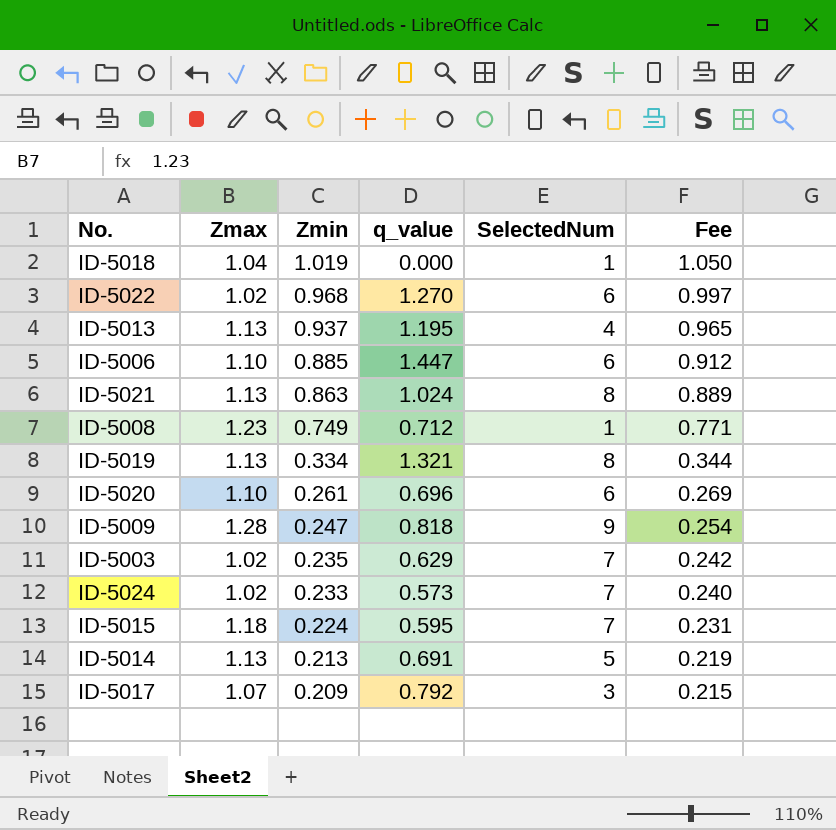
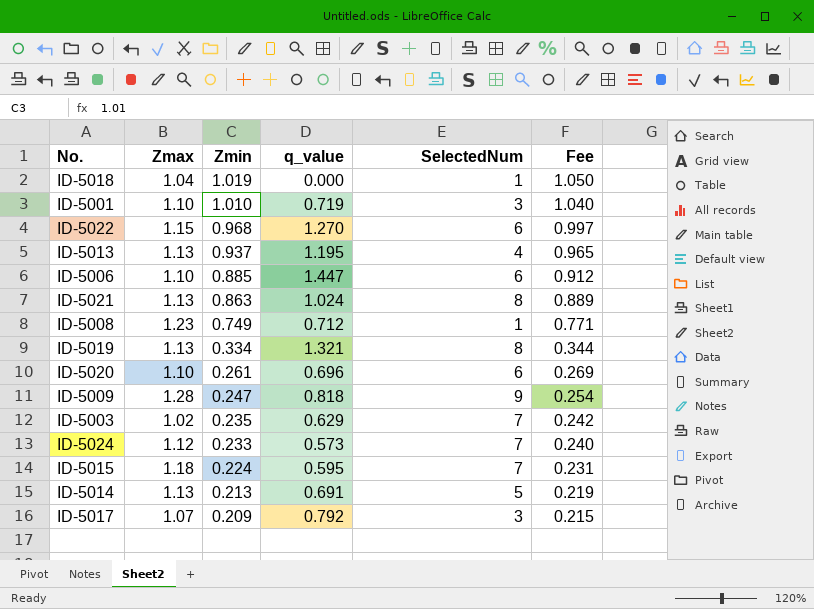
row ID-5001: none -> 1.10 | 1.010 | 0.719 | 3 | 1.040
ID-5022 | Zmax: 1.02 -> 1.15
ID-5024 | Zmax: 1.02 -> 1.12

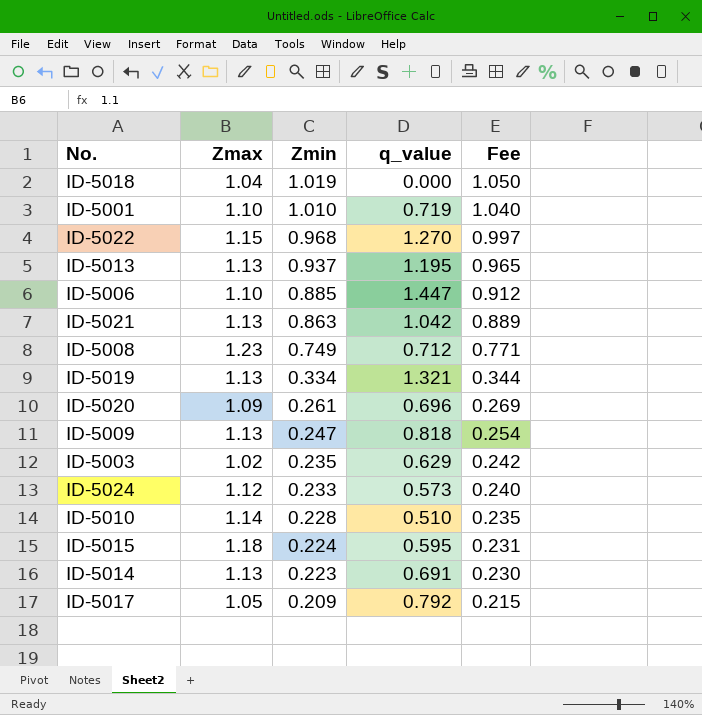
column SelectedNum | position: 5 -> none
ID-5021 | q_value: 1.024 -> 1.042
ID-5020 | Zmax: 1.10 -> 1.09
ID-5009 | Zmax: 1.28 -> 1.13
row ID-5010: none -> 1.14 | 0.228 | 0.510 | 0.235
ID-5014 | Zmin: 0.213 -> 0.223
ID-5014 | Fee: 0.219 -> 0.230
ID-5017 | Zmax: 1.07 -> 1.05

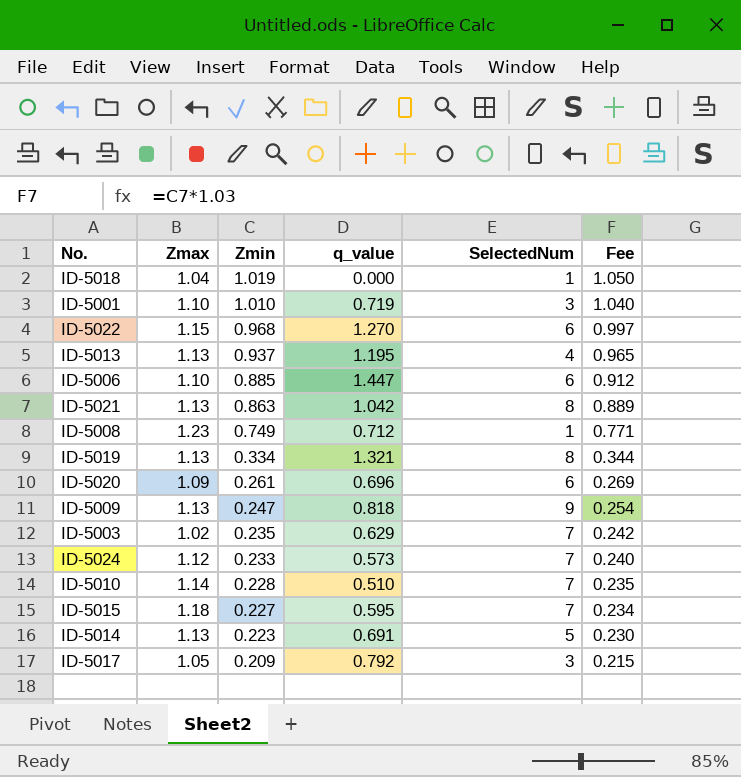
column SelectedNum | position: none -> 5
ID-5015 | Zmin: 0.224 -> 0.227
ID-5015 | Fee: 0.231 -> 0.234

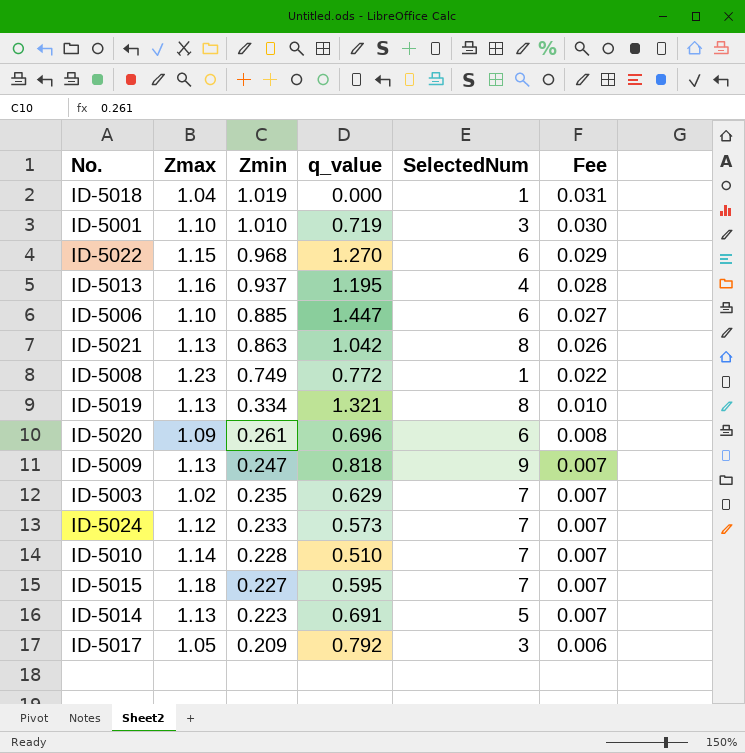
column Fee | formula: [Zmin] * 1.03 -> [Zmin] * 0.03
ID-5013 | Zmax: 1.13 -> 1.16
ID-5008 | q_value: 0.712 -> 0.772

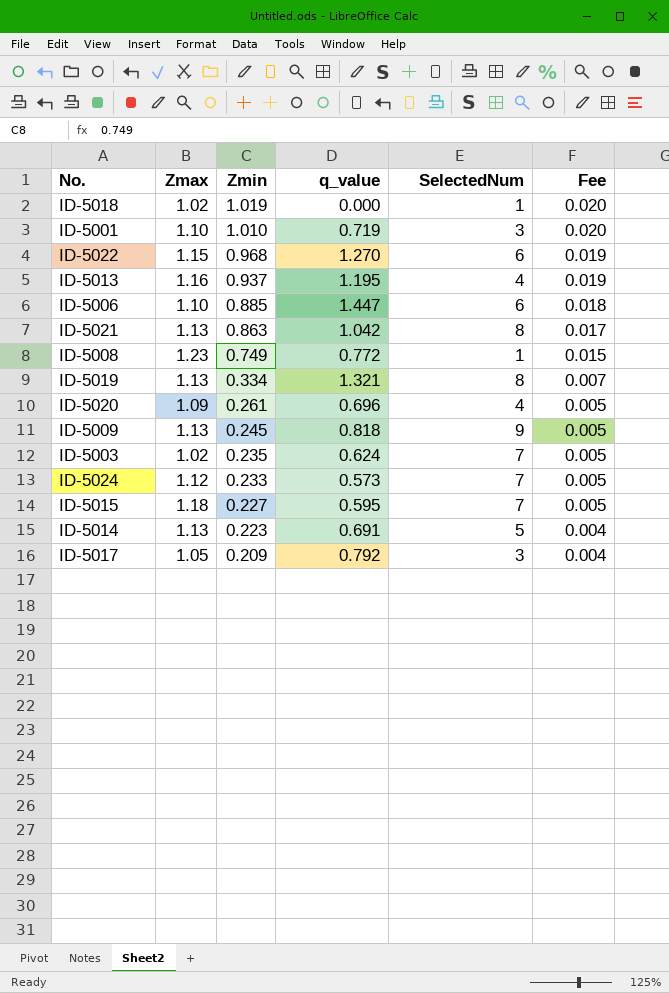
column Fee | formula: [Zmin] * 0.03 -> [Zmin] * 0.02
row ID-5010: 1.14 | 0.228 | 0.510 | 7 | 0.007 -> none
ID-5018 | Zmax: 1.04 -> 1.02
ID-5020 | SelectedNum: 6 -> 4
ID-5009 | Zmin: 0.247 -> 0.245
ID-5003 | q_value: 0.629 -> 0.624

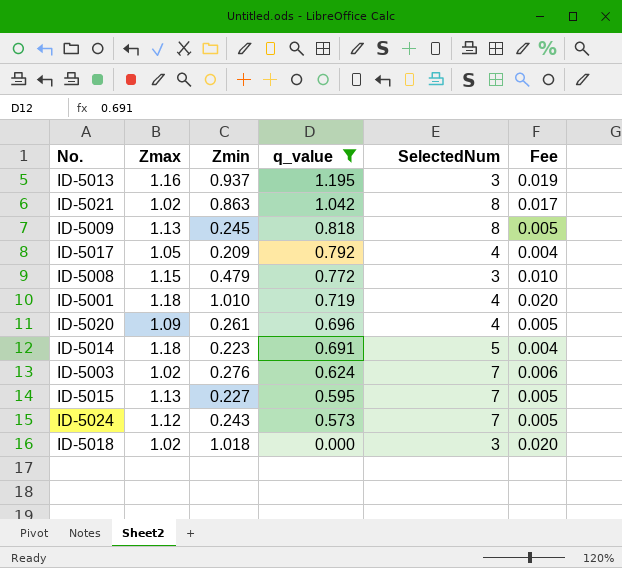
filter: none -> q_value <= 1.195
row order: Zmin descending -> q_value descending
ID-5013 | SelectedNum: 4 -> 3
ID-5021 | Zmax: 1.13 -> 1.02
ID-5009 | SelectedNum: 9 -> 8
ID-5017 | SelectedNum: 3 -> 4
ID-5008 | Zmax: 1.23 -> 1.15
ID-5008 | Zmin: 0.749 -> 0.479
ID-5008 | SelectedNum: 1 -> 3
ID-5008 | Fee: 0.015 -> 0.010
ID-5001 | Zmax: 1.10 -> 1.18
ID-5001 | SelectedNum: 3 -> 4
ID-5014 | Zmax: 1.13 -> 1.18
ID-5003 | Zmin: 0.235 -> 0.276
ID-5003 | Fee: 0.005 -> 0.006
ID-5015 | Zmax: 1.18 -> 1.13
ID-5024 | Zmin: 0.233 -> 0.243
ID-5018 | Zmin: 1.019 -> 1.018
ID-5018 | SelectedNum: 1 -> 3

